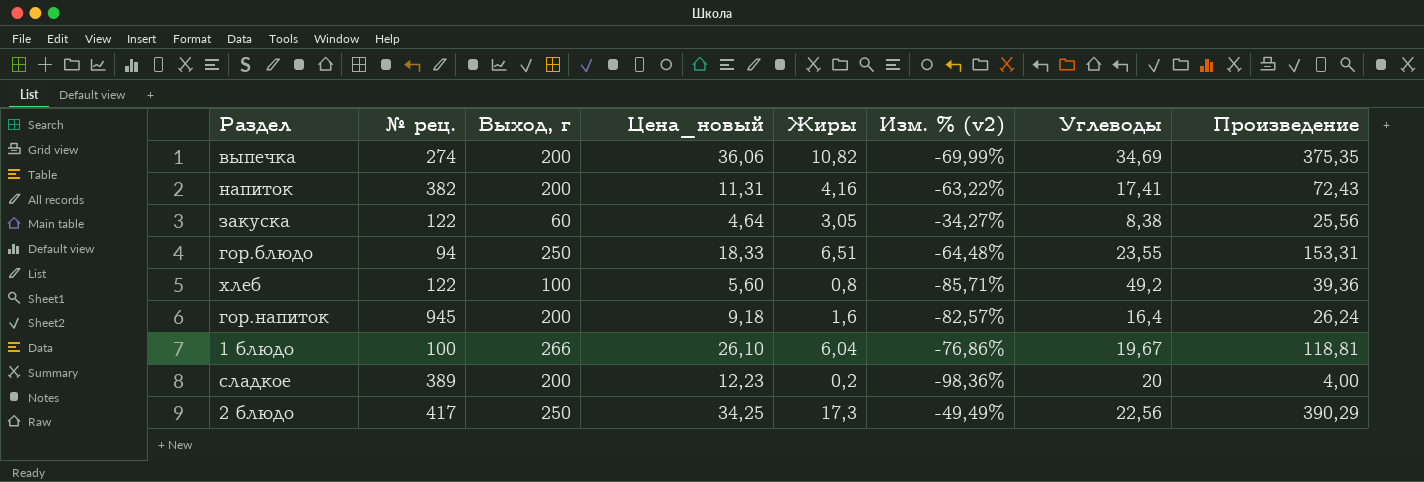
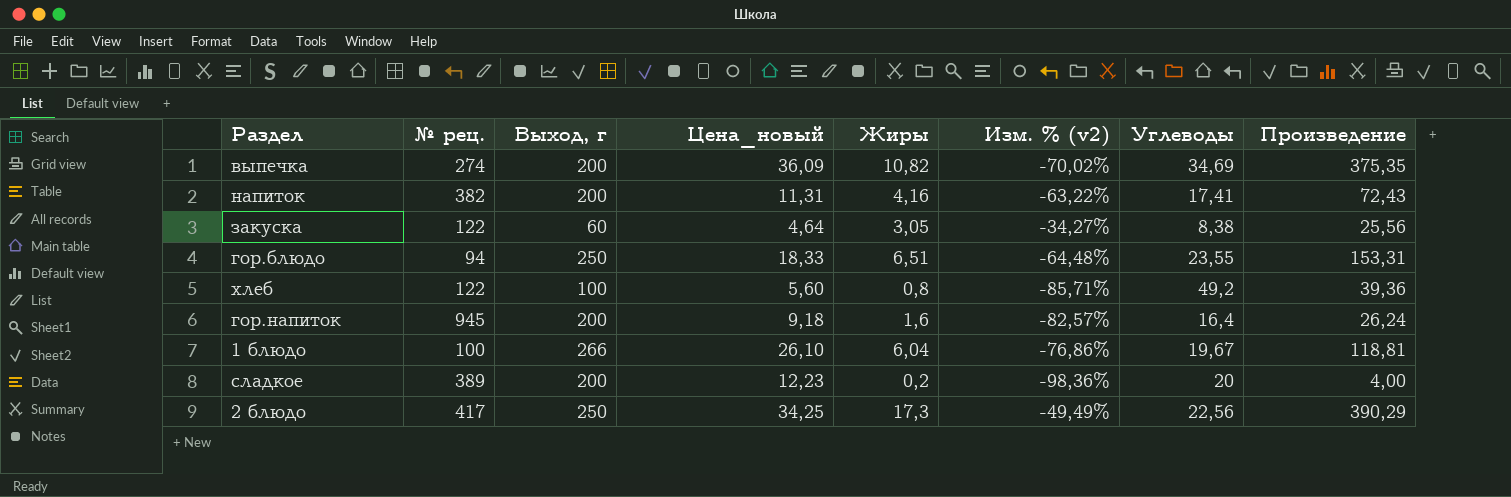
выпечка | Цена_новый: 36,06 -> 36,09
выпечка | Изм. % (v2): -69,99% -> -70,02%

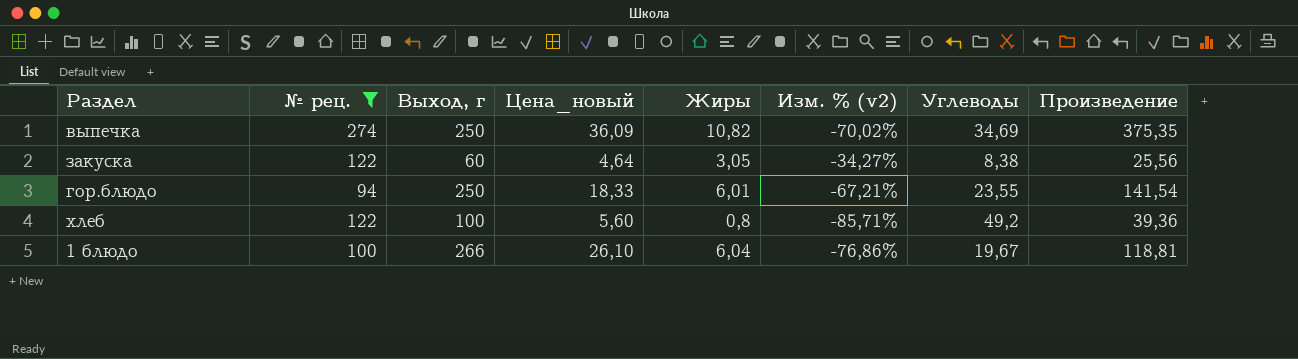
filter: none -> № рец. <= 274
выпечка | Выход, г: 200 -> 250
гор.блюдо | Жиры: 6,51 -> 6,01
гор.блюдо | Изм. % (v2): -64,48% -> -67,21%
гор.блюдо | Произведение: 153,31 -> 141,54

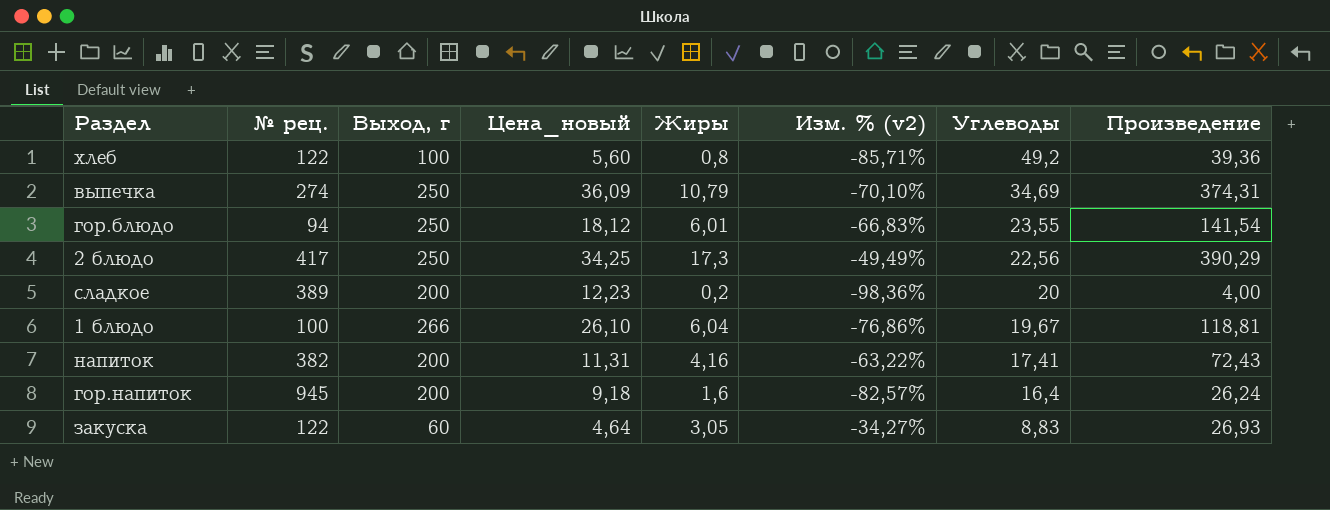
filter: № рец. <= 274 -> none
row order: none -> Углеводы descending
выпечка | Жиры: 10,82 -> 10,79
выпечка | Изм. % (v2): -70,02% -> -70,10%
выпечка | Произведение: 375,35 -> 374,31
гор.блюдо | Цена_новый: 18,33 -> 18,12
гор.блюдо | Изм. % (v2): -67,21% -> -66,83%
закуска | Углеводы: 8,38 -> 8,83
закуска | Произведение: 25,56 -> 26,93

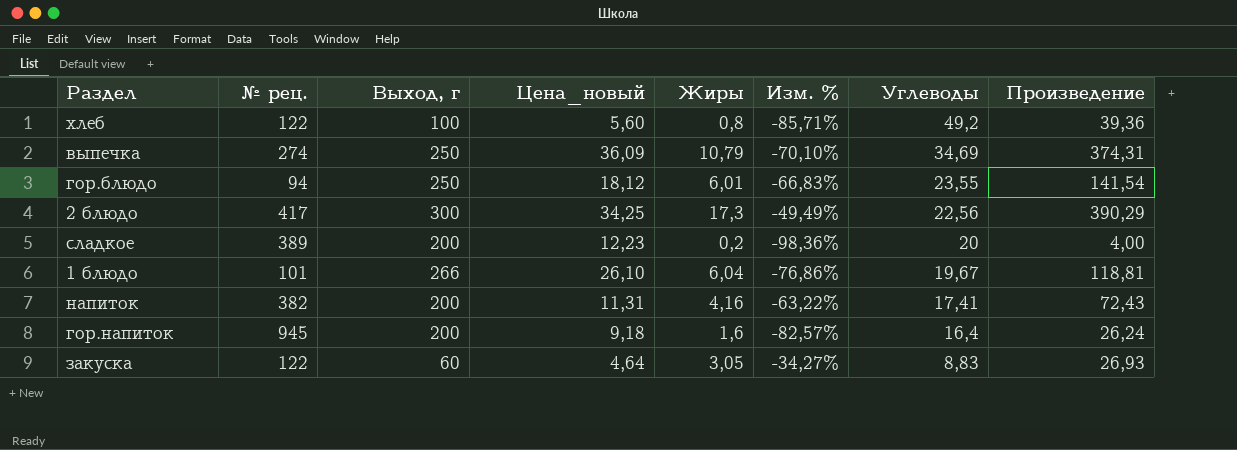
column name: Изм. % (v2) -> Изм. %
2 блюдо | Выход, г: 250 -> 300
1 блюдо | № рец.: 100 -> 101

